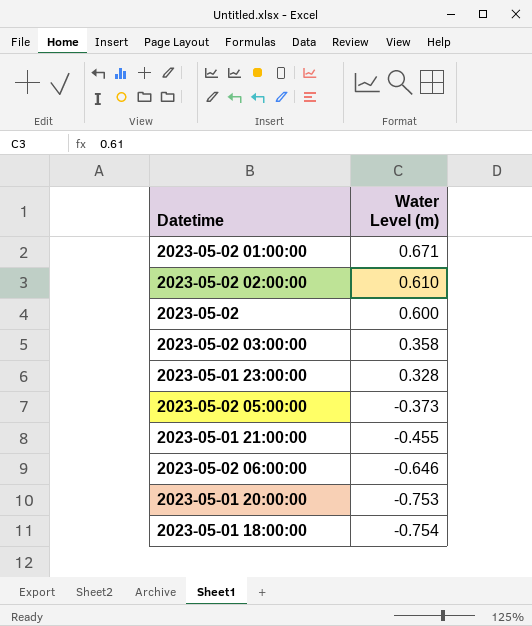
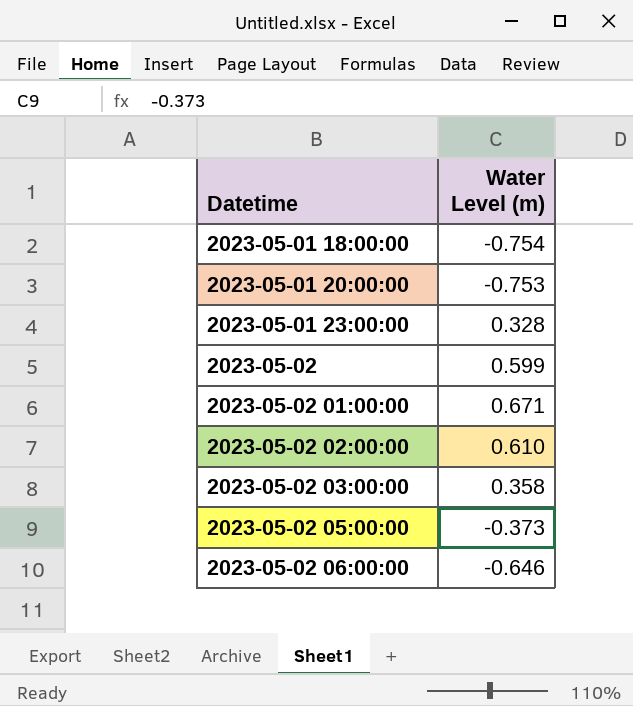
row order: Water Level (m) descending -> Datetime ascending
row 2023-05-01 21:00:00: -0.455 -> none
2023-05-02 | Water Level (m): 0.600 -> 0.599

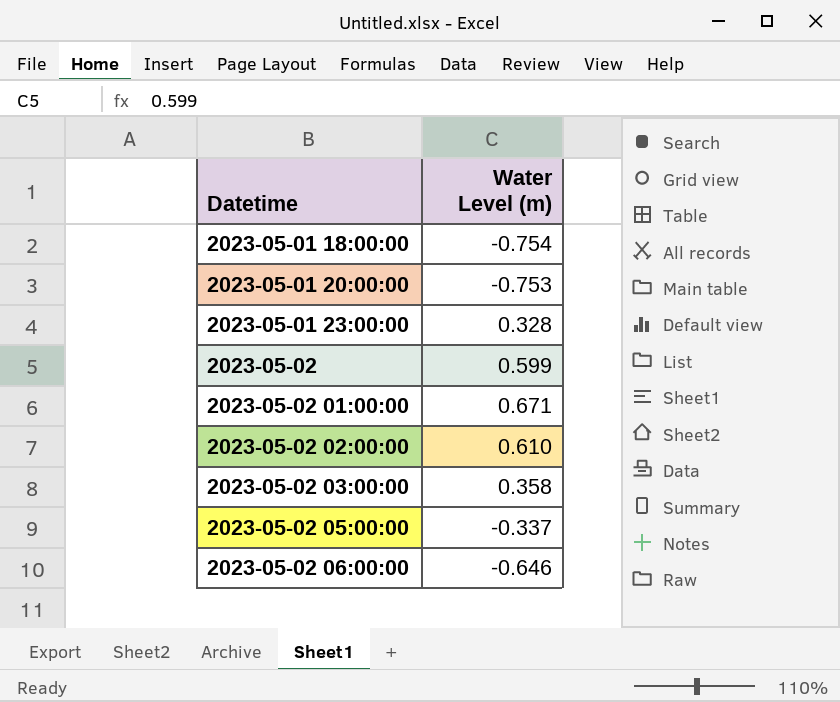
2023-05-02 05:00:00 | Water Level (m): -0.373 -> -0.337

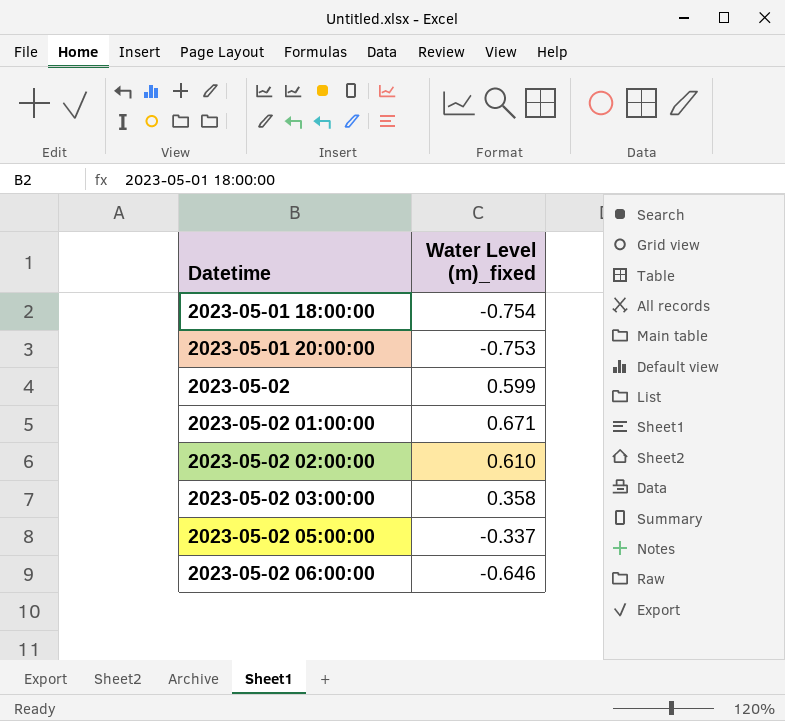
column name: Water Level (m) -> Water Level (m)_fixed
row 2023-05-01 23:00:00: 0.328 -> none

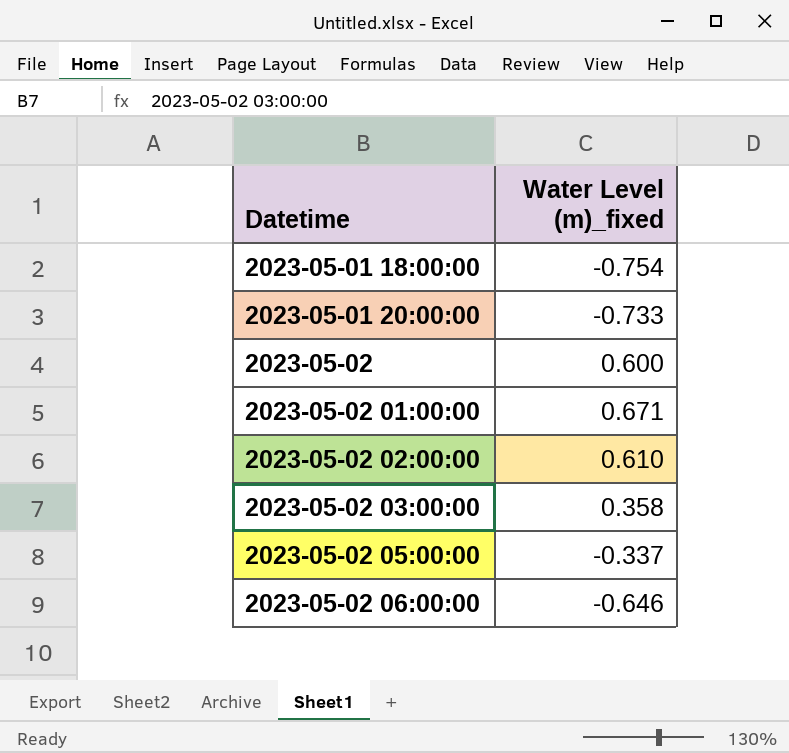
2023-05-01 20:00:00 | Water Level (m)_fixed: -0.753 -> -0.733
2023-05-02 | Water Level (m)_fixed: 0.599 -> 0.600

